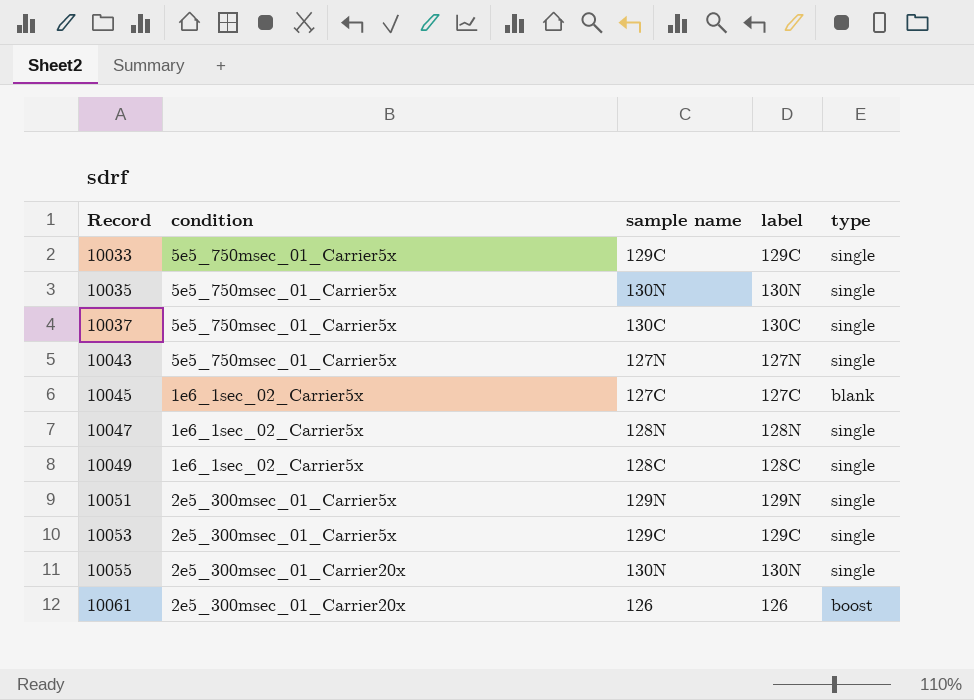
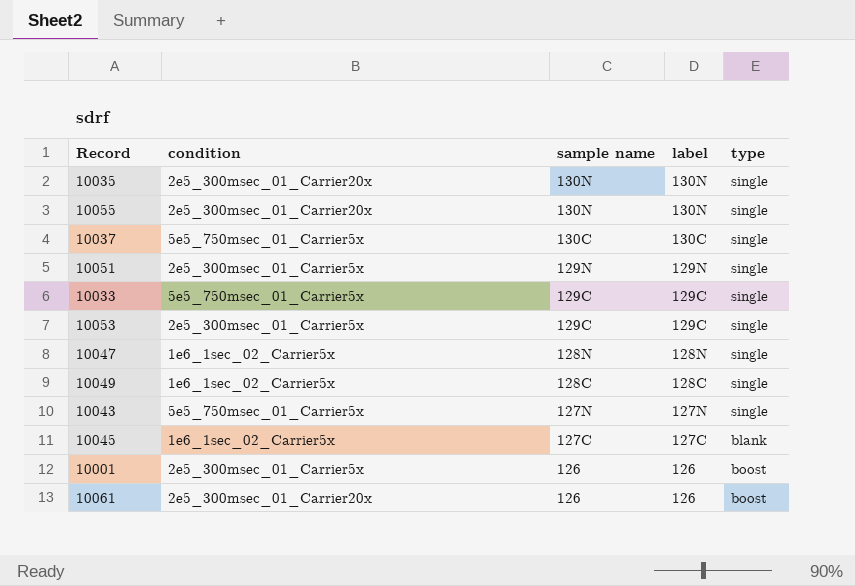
row order: Record ascending -> sample name descending
10035 | condition: 5e5_750msec_01_Carrier5x -> 2e5_300msec_01_Carrier20x
row 10001: none -> 2e5_300msec_01_Carrier5x | 126 | 126 | boost

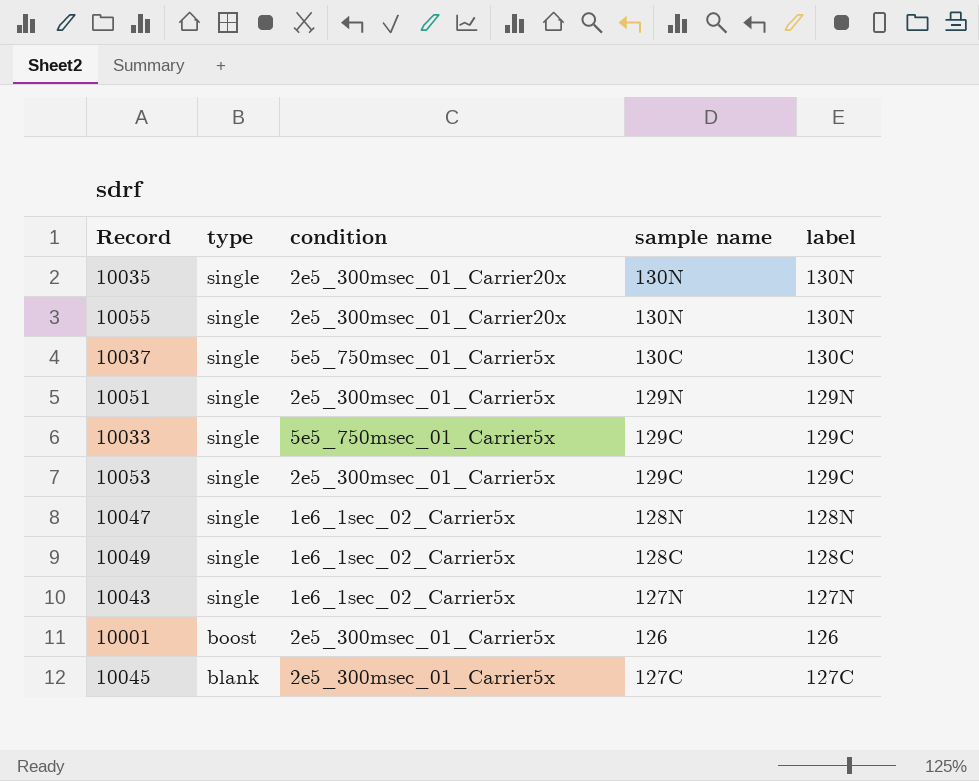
row order: sample name descending -> type descending
column type | position: 5 -> 2
row 10061: 2e5_300msec_01_Carrier20x | 126 | 126 | boost -> none
10043 | condition: 5e5_750msec_01_Carrier5x -> 1e6_1sec_02_Carrier5x
10045 | condition: 1e6_1sec_02_Carrier5x -> 2e5_300msec_01_Carrier5x

